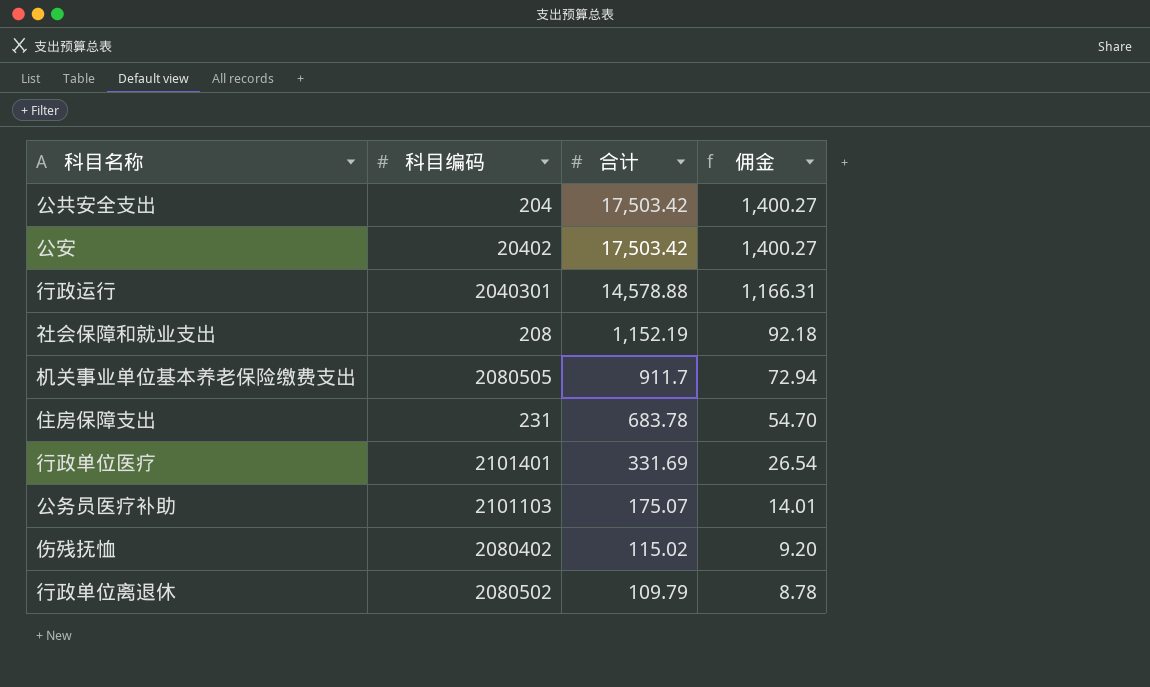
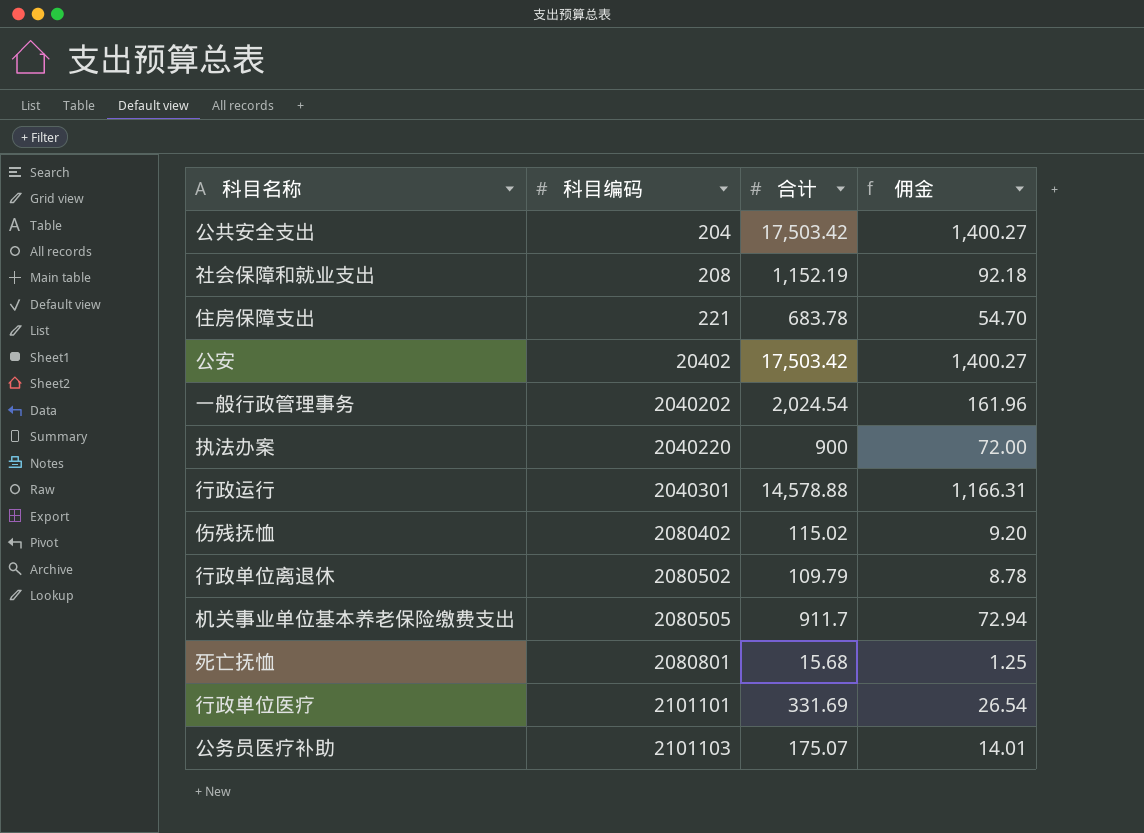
row order: 合计 descending -> 科目编码 ascending
住房保障支出 | 科目编码: 231 -> 221
row 一般行政管理事务: none -> 2040202 | 2,024.54 | 161.96
row 执法办案: none -> 2040220 | 900 | 72.00
row 死亡抚恤: none -> 2080801 | 15.68 | 1.25
行政单位医疗 | 科目编码: 2101401 -> 2101101

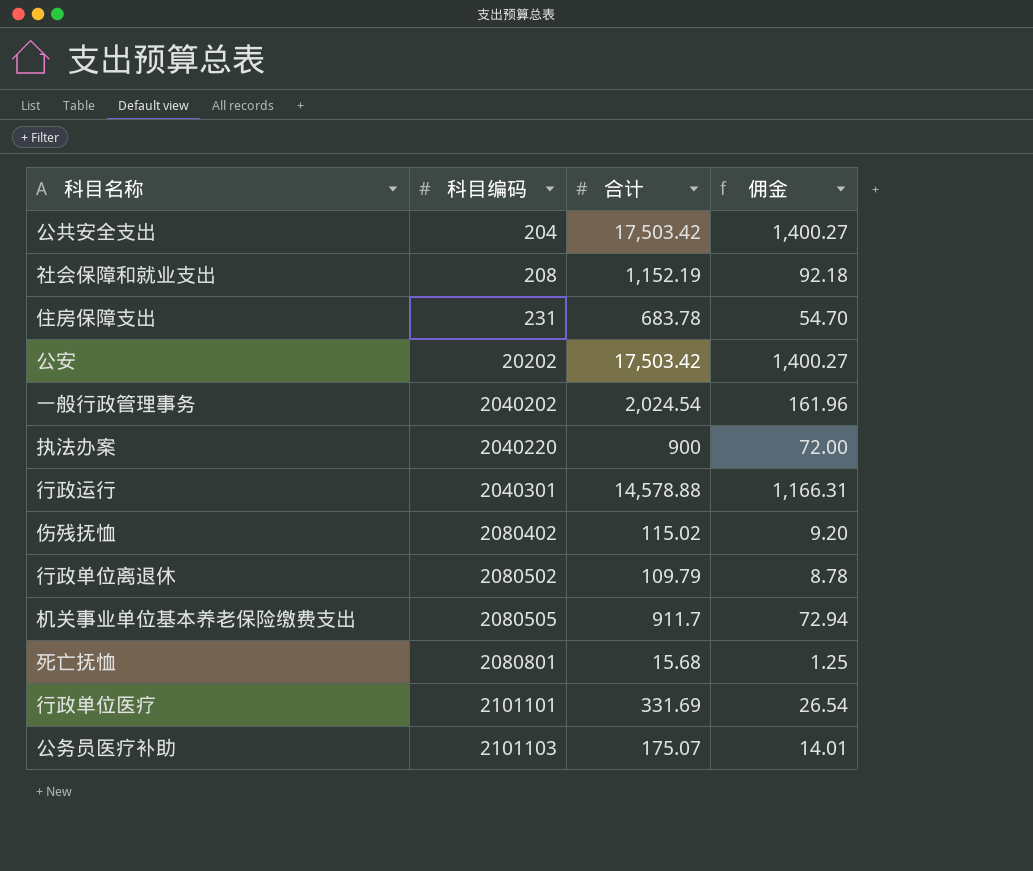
住房保障支出 | 科目编码: 221 -> 231
公安 | 科目编码: 20402 -> 20202

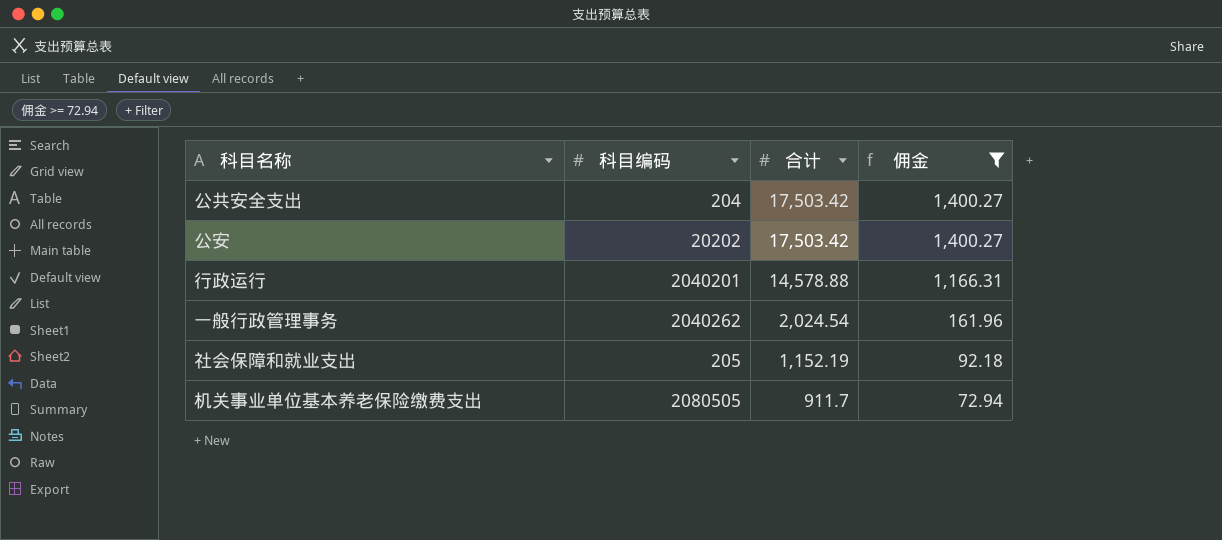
filter: none -> 佣金 >= 72.94
row order: 科目编码 ascending -> 合计 descending
行政运行 | 科目编码: 2040301 -> 2040201
一般行政管理事务 | 科目编码: 2040202 -> 2040262
社会保障和就业支出 | 科目编码: 208 -> 205

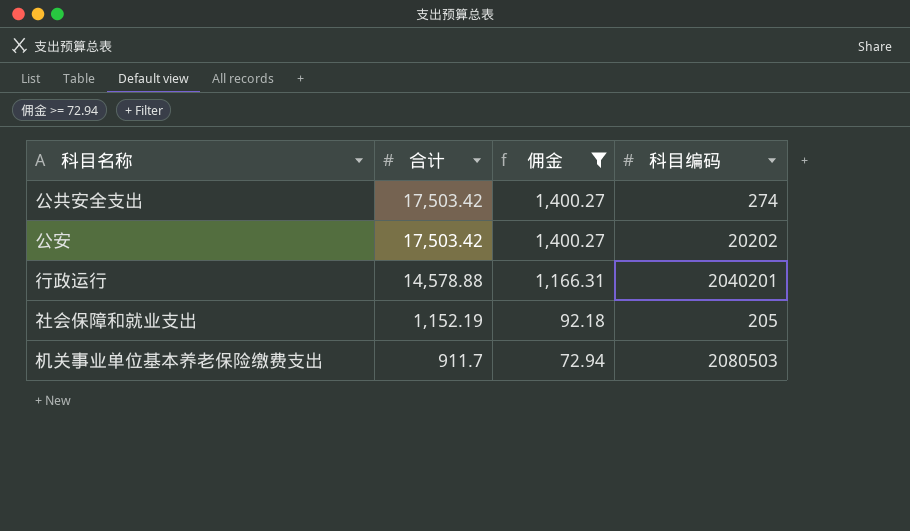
column 科目编码 | position: 2 -> 4
row 一般行政管理事务: 2040262 | 2,024.54 | 161.96 -> none
公共安全支出 | 科目编码: 204 -> 274
机关事业单位基本养老保险缴费支出 | 科目编码: 2080505 -> 2080503

